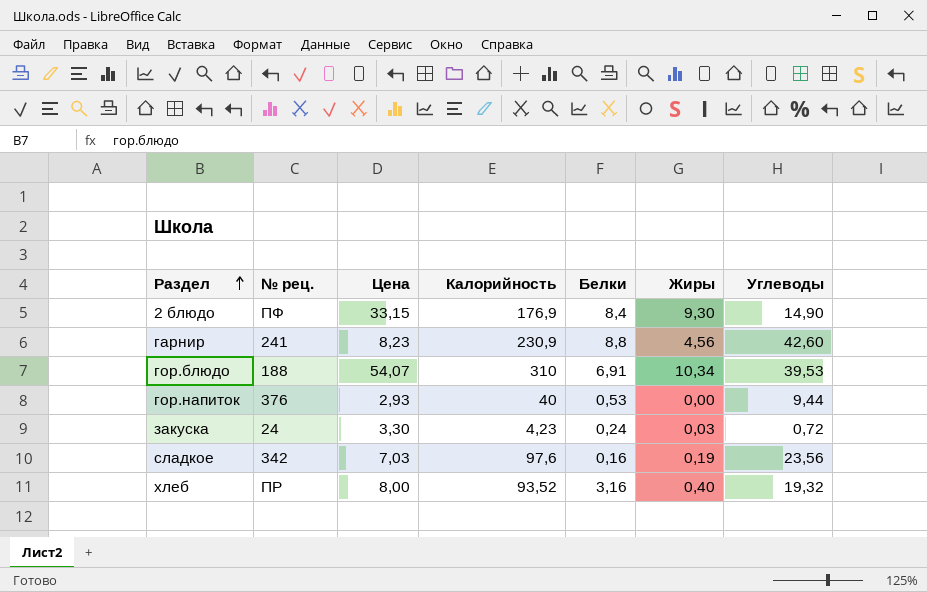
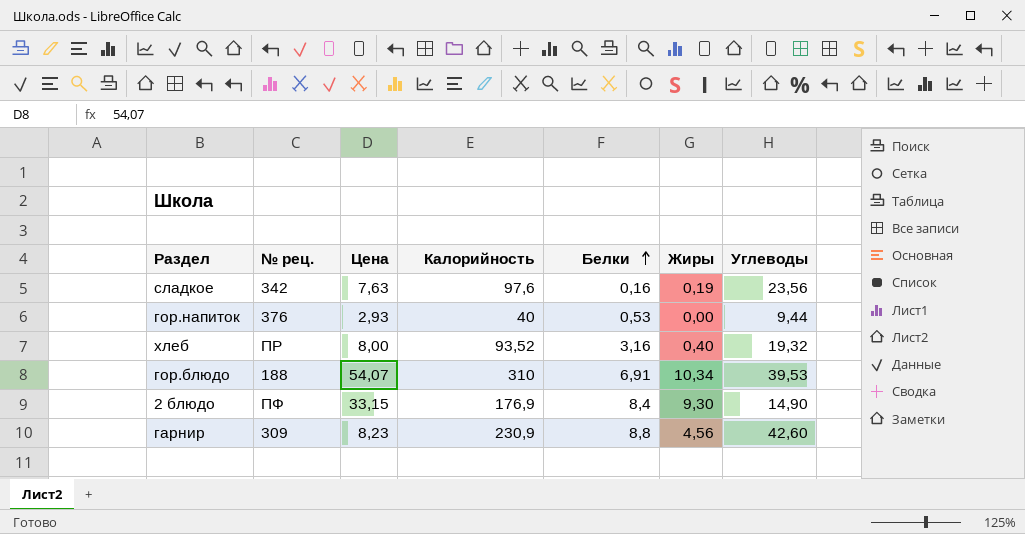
row order: Раздел ascending -> Белки ascending
row закуска: 24 | 3,30 | 4,23 | 0,24 | 0,03 | 0,72 -> none
сладкое | Цена: 7,03 -> 7,63
гарнир | № рец.: 241 -> 309

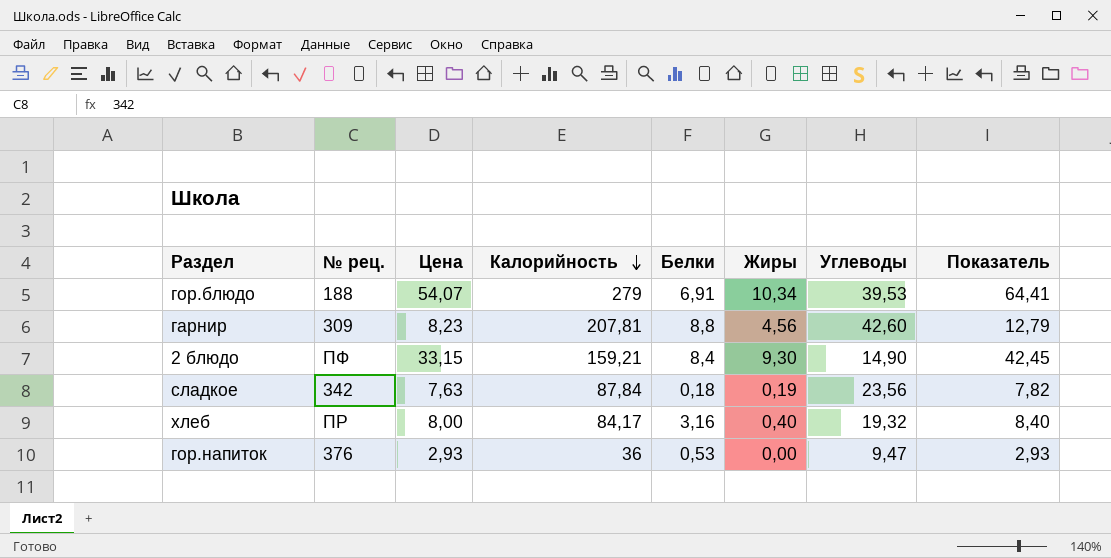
row order: Белки ascending -> Калорийность descending
column Показатель | formula: none -> [Цена] + [Жиры]
гор.блюдо | Калорийность: 310 -> 279
гарнир | Калорийность: 230,9 -> 207,81
2 блюдо | Калорийность: 176,9 -> 159,21
сладкое | Калорийность: 97,6 -> 87,84
сладкое | Белки: 0,16 -> 0,18
хлеб | Калорийность: 93,52 -> 84,17
гор.напиток | Калорийность: 40 -> 36
гор.напиток | Углеводы: 9,44 -> 9,47

